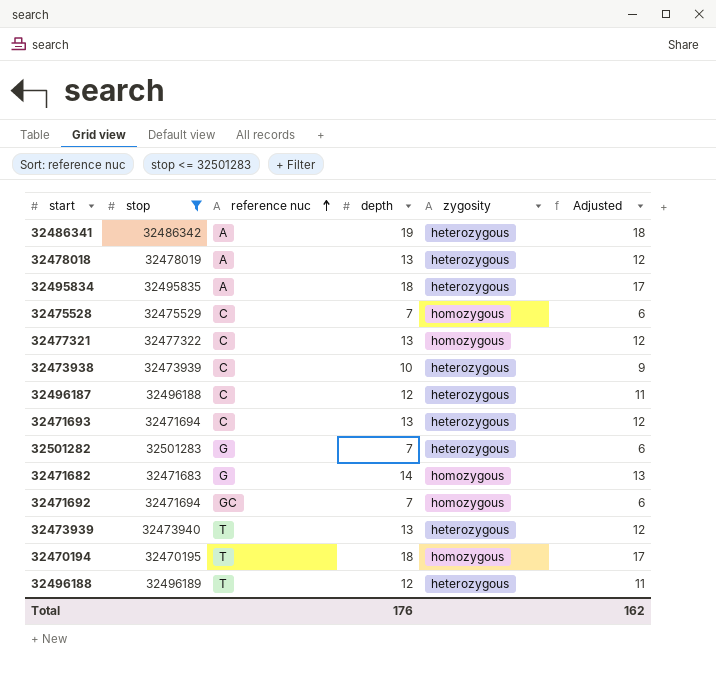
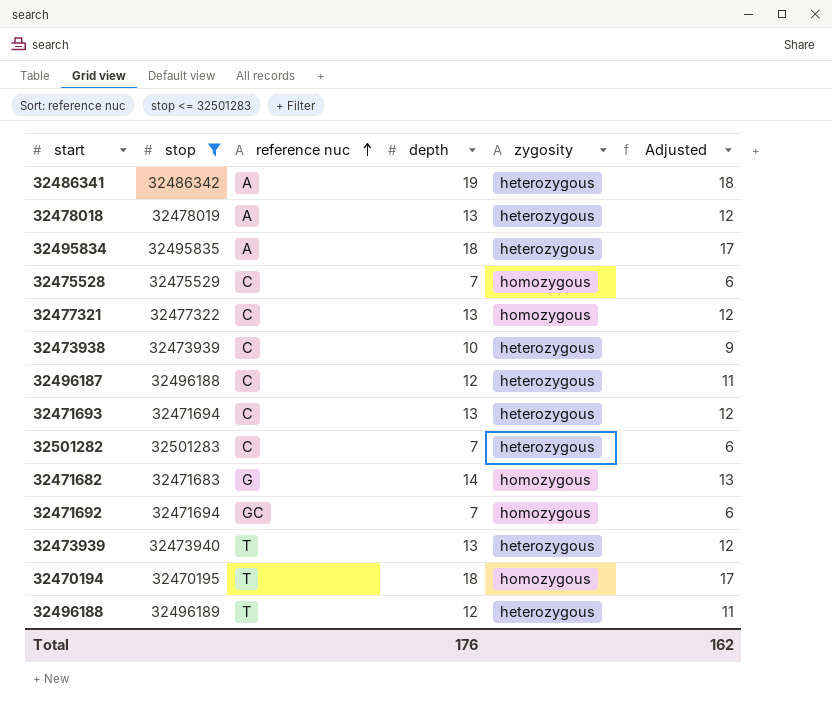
32501282 | reference nuc: G -> C

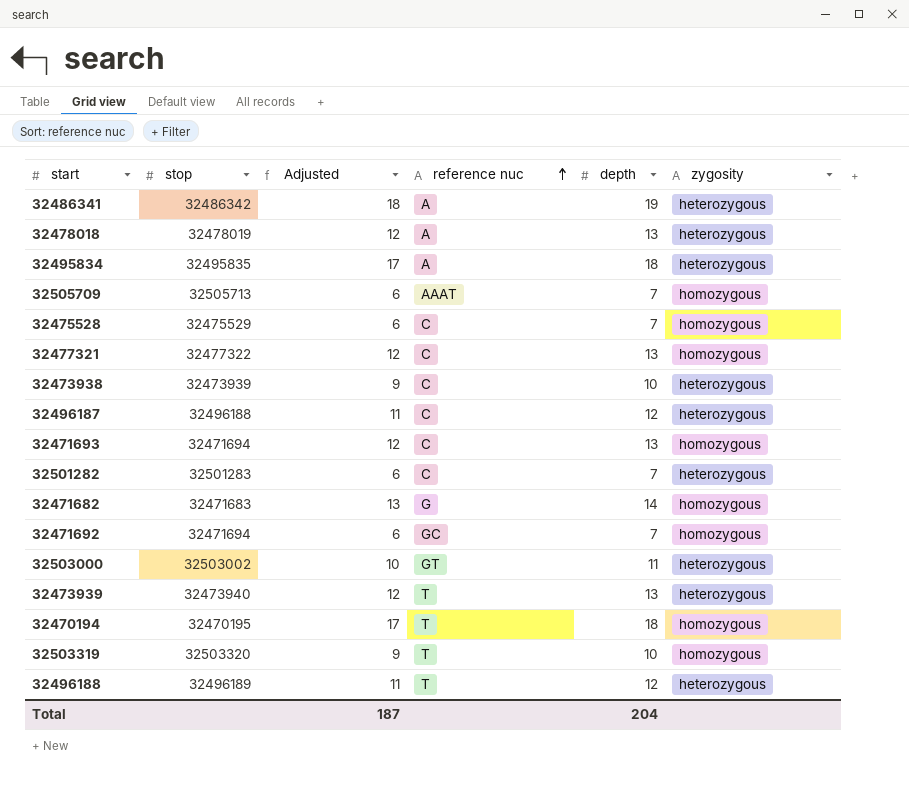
filter: stop <= 32501283 -> none
column Adjusted | position: 6 -> 3
32471693 | zygosity: heterozygous -> homozygous
Total | Adjusted: 162 -> 187
Total | depth: 176 -> 204

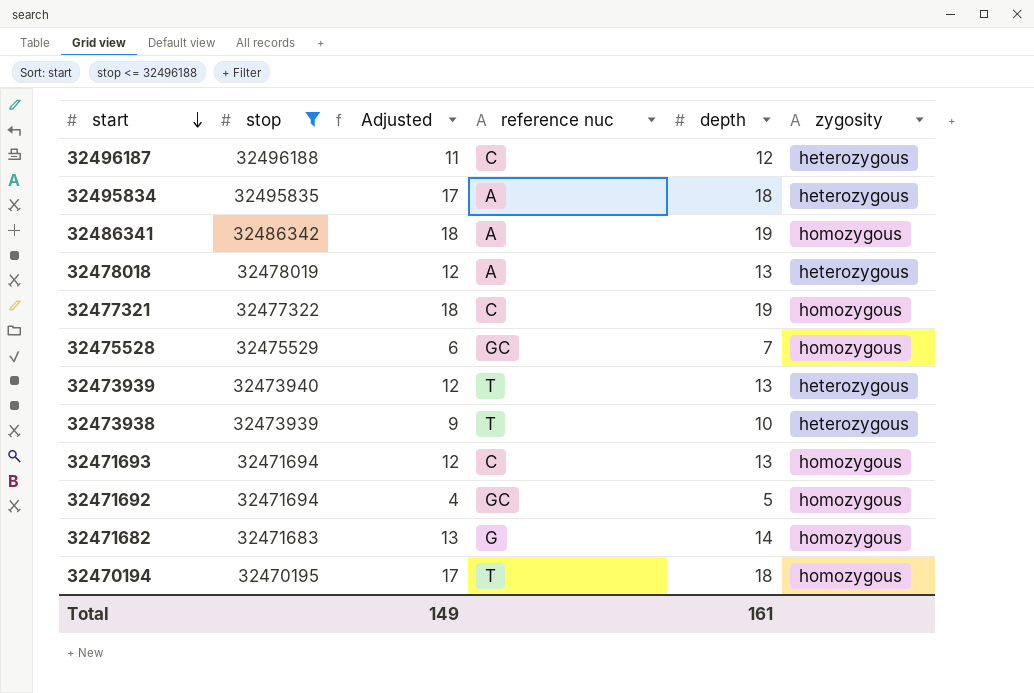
filter: none -> stop <= 32496188
row order: reference nuc ascending -> start descending
32486341 | zygosity: heterozygous -> homozygous
32477321 | Adjusted: 12 -> 18
32477321 | depth: 13 -> 19
32475528 | reference nuc: C -> GC
32473938 | reference nuc: C -> T
32471692 | Adjusted: 6 -> 4
32471692 | depth: 7 -> 5
Total | Adjusted: 187 -> 149
Total | depth: 204 -> 161

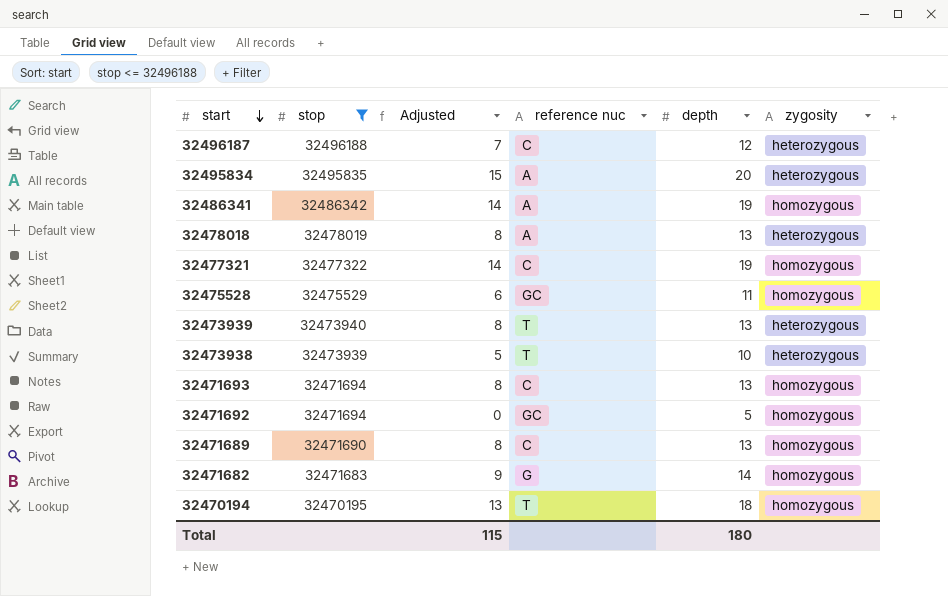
column Adjusted | formula: [depth] - 1 -> [depth] - 5
32495834 | depth: 18 -> 20
32475528 | depth: 7 -> 11
row 32471689: none -> 32471690 | 8 | C | 13 | homozygous
Total | Adjusted: 149 -> 115
Total | depth: 161 -> 180

